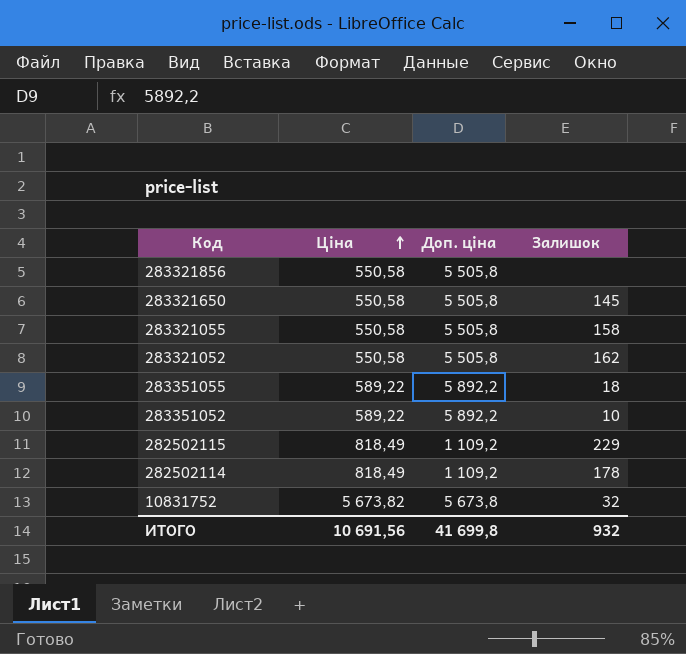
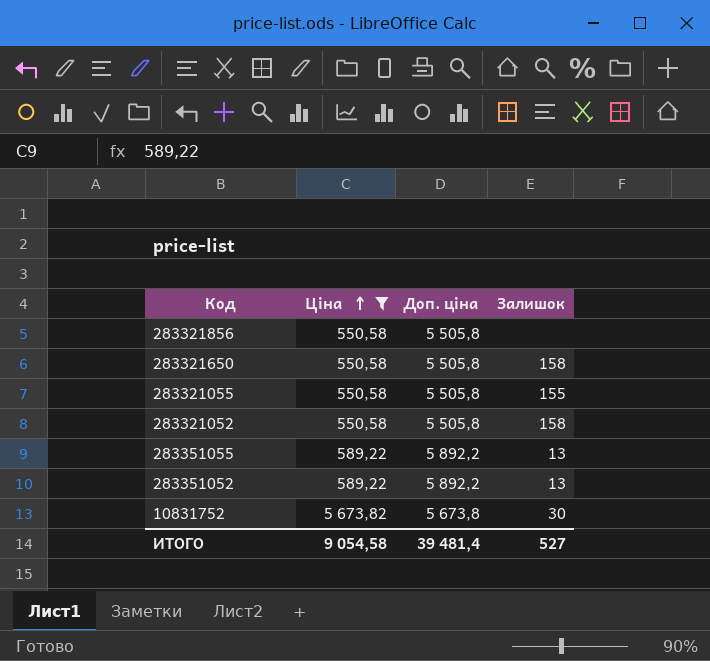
filter: none -> Ціна != 818,49
283321650 | Залишок: 145 -> 158
283321055 | Залишок: 158 -> 155
283321052 | Залишок: 162 -> 158
283351055 | Залишок: 18 -> 13
283351052 | Залишок: 10 -> 13
10831752 | Залишок: 32 -> 30
ИТОГО | Ціна: 10 691,56 -> 9 054,58
ИТОГО | Доп. ціна: 41 699,8 -> 39 481,4
ИТОГО | Залишок: 932 -> 527

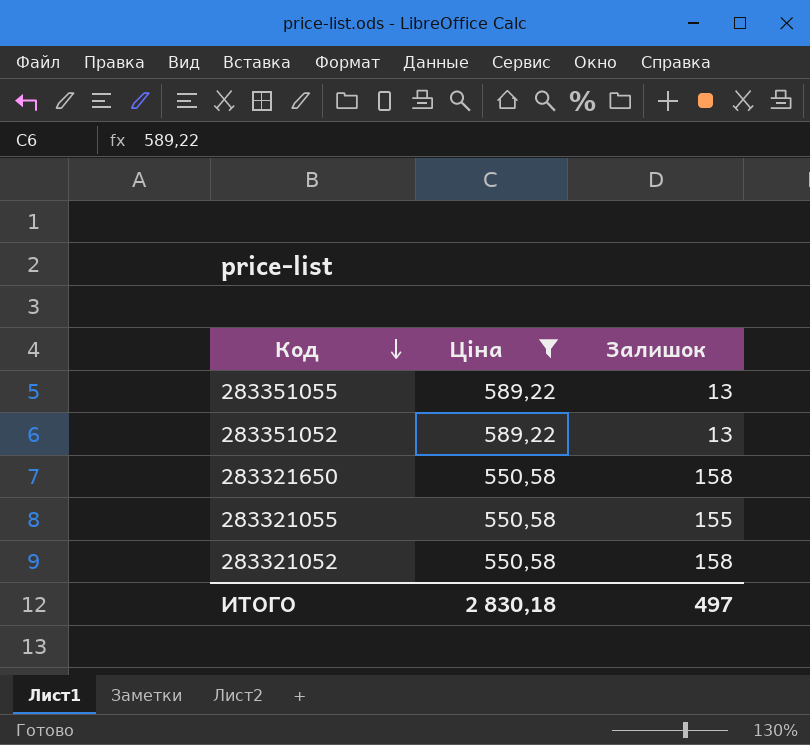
row order: Ціна ascending -> Код descending
column Доп. ціна | position: 3 -> none
row 283321856: 550,58 | 5 505,8 | none -> none
row 10831752: 5 673,82 | 5 673,8 | 30 -> none
ИТОГО | Ціна: 9 054,58 -> 2 830,18
ИТОГО | Залишок: 527 -> 497

